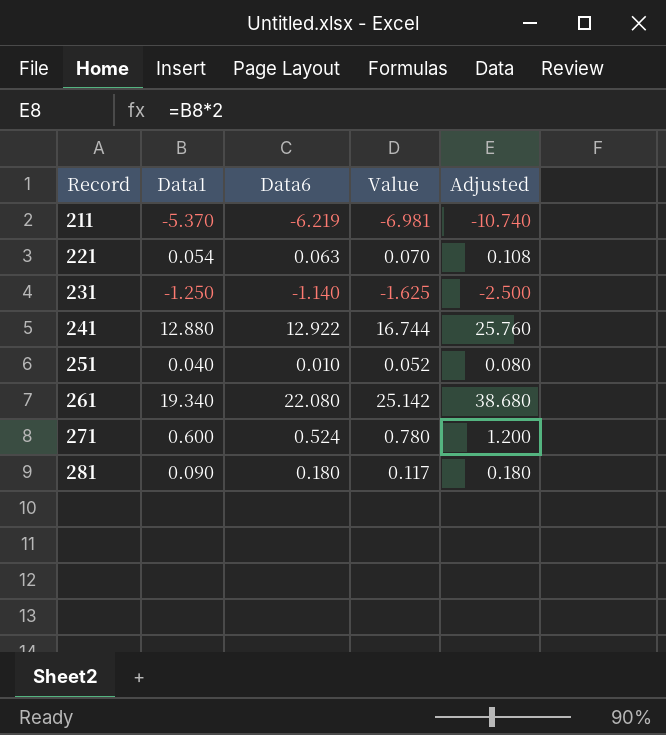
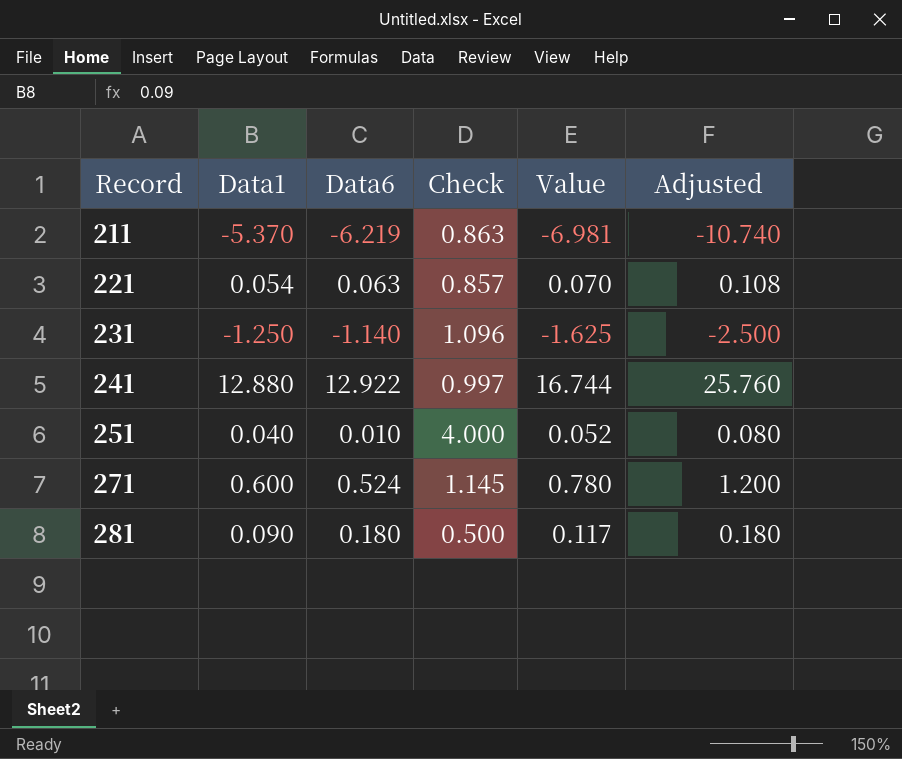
column Check | formula: none -> [Data1] / [Data6]
row 261: 19.340 | 22.080 | 25.142 | 38.680 -> none

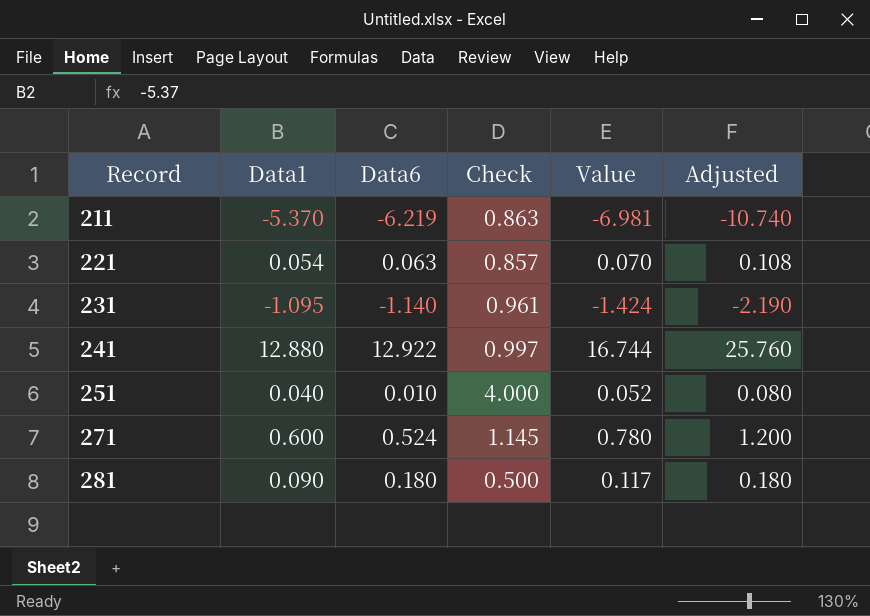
231 | Data1: -1.250 -> -1.095
231 | Check: 1.096 -> 0.961
231 | Value: -1.625 -> -1.424
231 | Adjusted: -2.500 -> -2.190

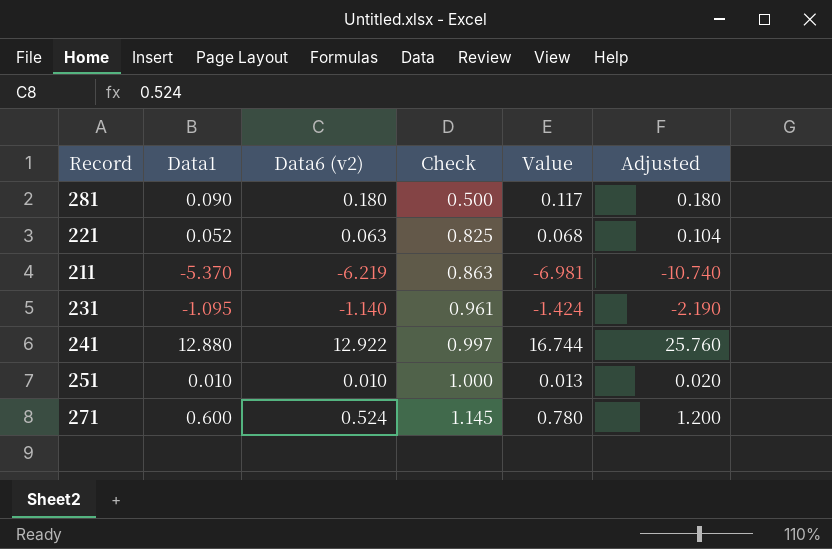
row order: Record ascending -> Check ascending
column name: Data6 -> Data6 (v2)
221 | Data1: 0.054 -> 0.052
221 | Check: 0.857 -> 0.825
221 | Value: 0.070 -> 0.068
221 | Adjusted: 0.108 -> 0.104
251 | Data1: 0.040 -> 0.010
251 | Check: 4.000 -> 1.000
251 | Value: 0.052 -> 0.013
251 | Adjusted: 0.080 -> 0.020

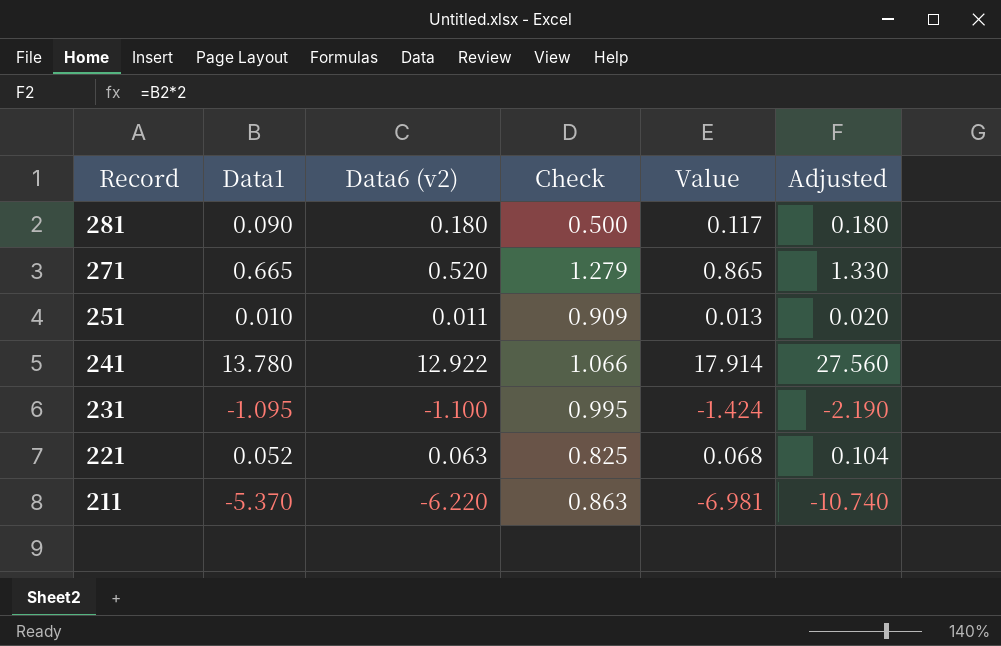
row order: Check ascending -> Record descending
271 | Data1: 0.600 -> 0.665
271 | Data6 (v2): 0.524 -> 0.520
271 | Check: 1.145 -> 1.279
271 | Value: 0.780 -> 0.865
271 | Adjusted: 1.200 -> 1.330
251 | Data6 (v2): 0.010 -> 0.011
251 | Check: 1.000 -> 0.909
241 | Data1: 12.880 -> 13.780
241 | Check: 0.997 -> 1.066
241 | Value: 16.744 -> 17.914
241 | Adjusted: 25.760 -> 27.560
231 | Data6 (v2): -1.140 -> -1.100
231 | Check: 0.961 -> 0.995
211 | Data6 (v2): -6.219 -> -6.220

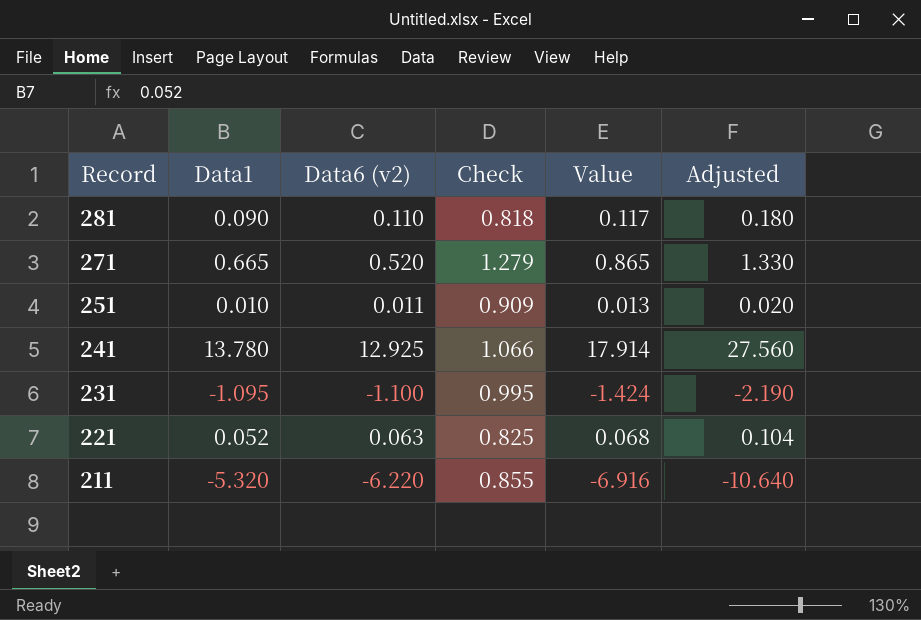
281 | Data6 (v2): 0.180 -> 0.110
281 | Check: 0.500 -> 0.818
241 | Data6 (v2): 12.922 -> 12.925
211 | Data1: -5.370 -> -5.320
211 | Check: 0.863 -> 0.855
211 | Value: -6.981 -> -6.916
211 | Adjusted: -10.740 -> -10.640

